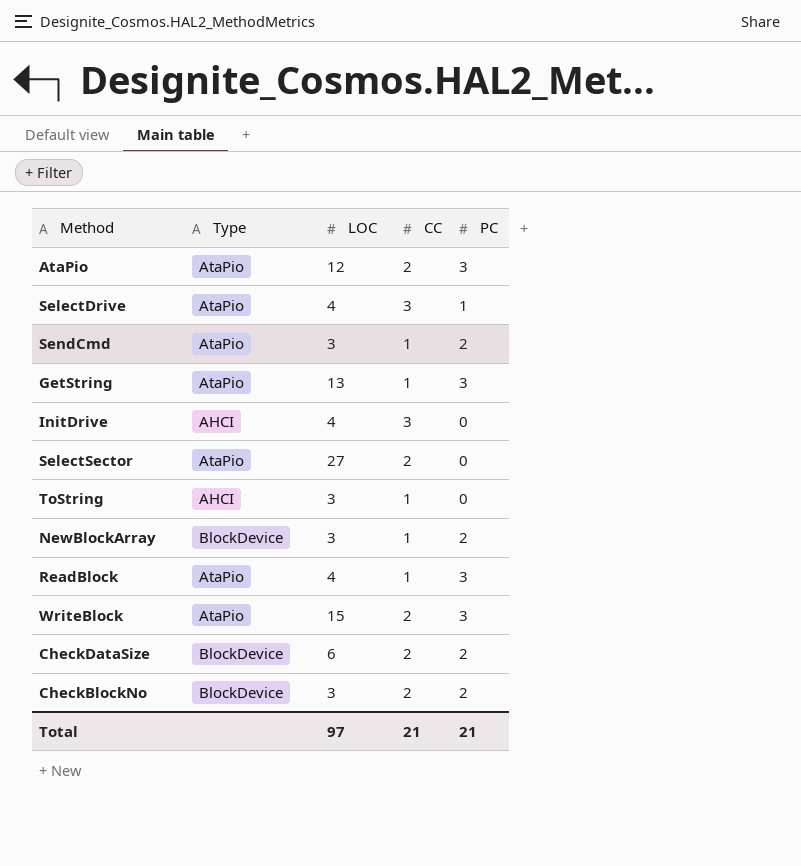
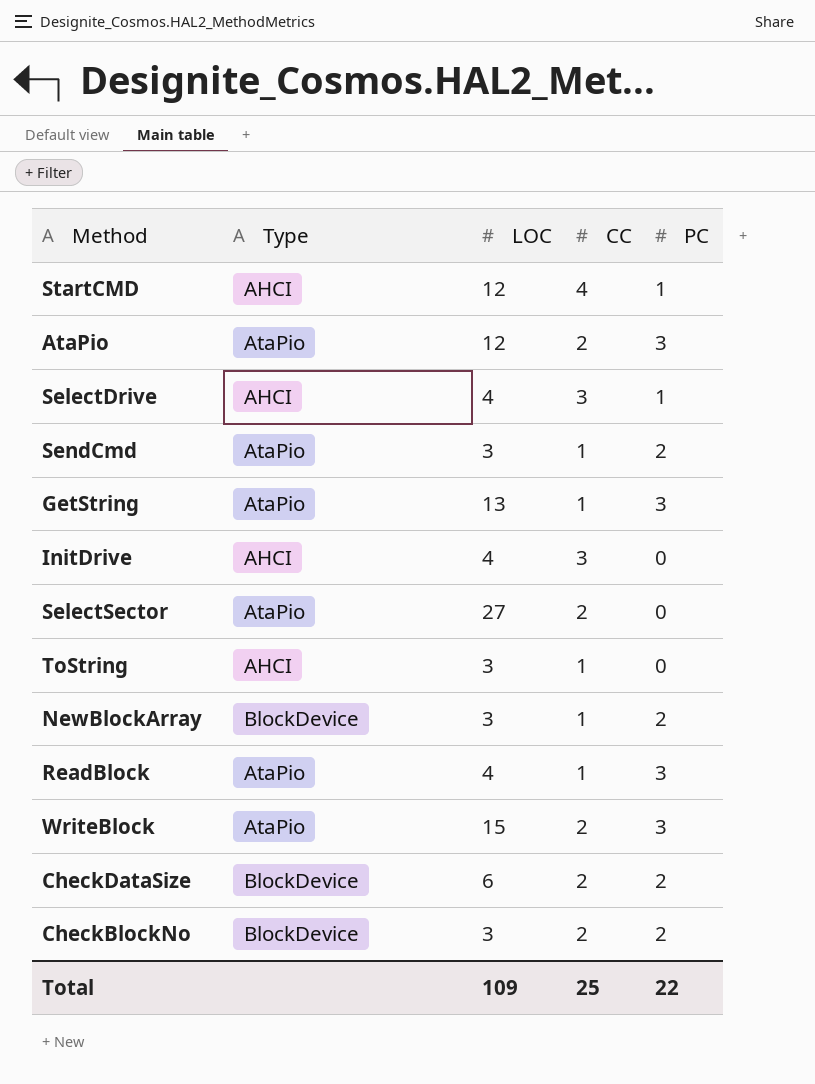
row StartCMD: none -> AHCI | 12 | 4 | 1
SelectDrive | Type: AtaPio -> AHCI
Total | LOC: 97 -> 109
Total | CC: 21 -> 25
Total | PC: 21 -> 22

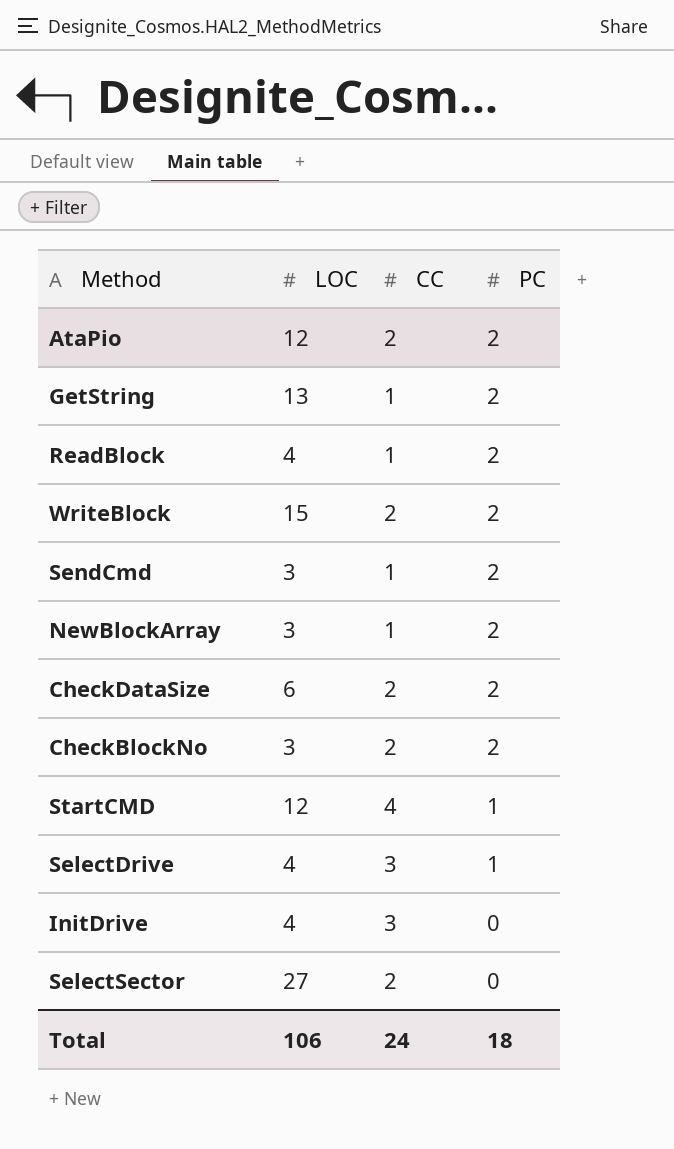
row order: none -> PC descending
column Type | position: 2 -> none
row ToString: AHCI | 3 | 1 | 0 -> none
AtaPio | PC: 3 -> 2
GetString | PC: 3 -> 2
ReadBlock | PC: 3 -> 2
WriteBlock | PC: 3 -> 2
Total | LOC: 109 -> 106
Total | CC: 25 -> 24
Total | PC: 22 -> 18

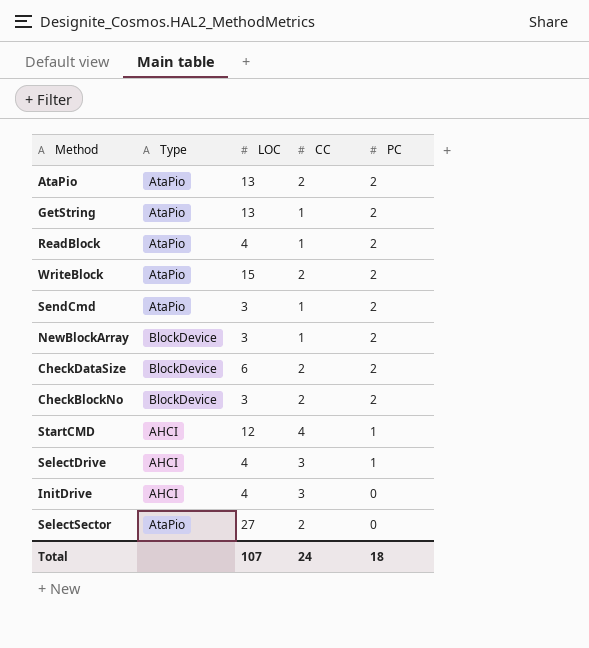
column Type | position: none -> 2
AtaPio | LOC: 12 -> 13
Total | LOC: 106 -> 107

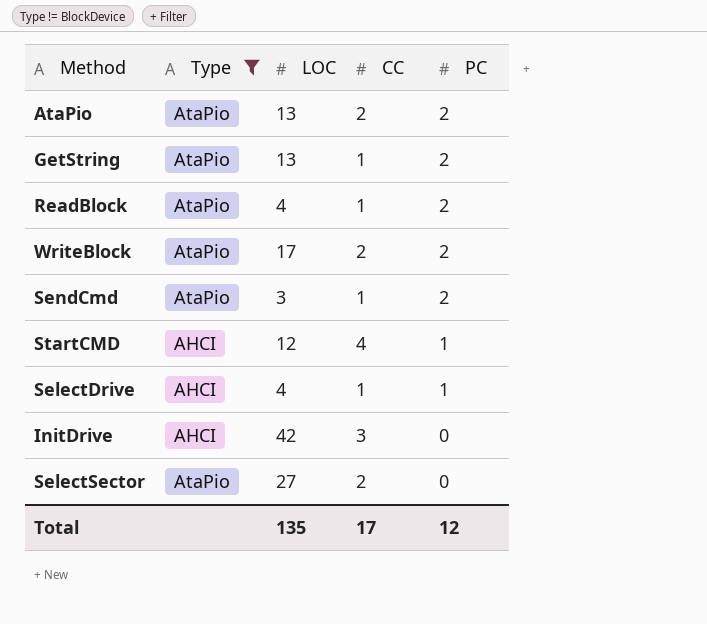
filter: none -> Type != BlockDevice
WriteBlock | LOC: 15 -> 17
SelectDrive | CC: 3 -> 1
InitDrive | LOC: 4 -> 42
Total | LOC: 107 -> 135
Total | CC: 24 -> 17
Total | PC: 18 -> 12

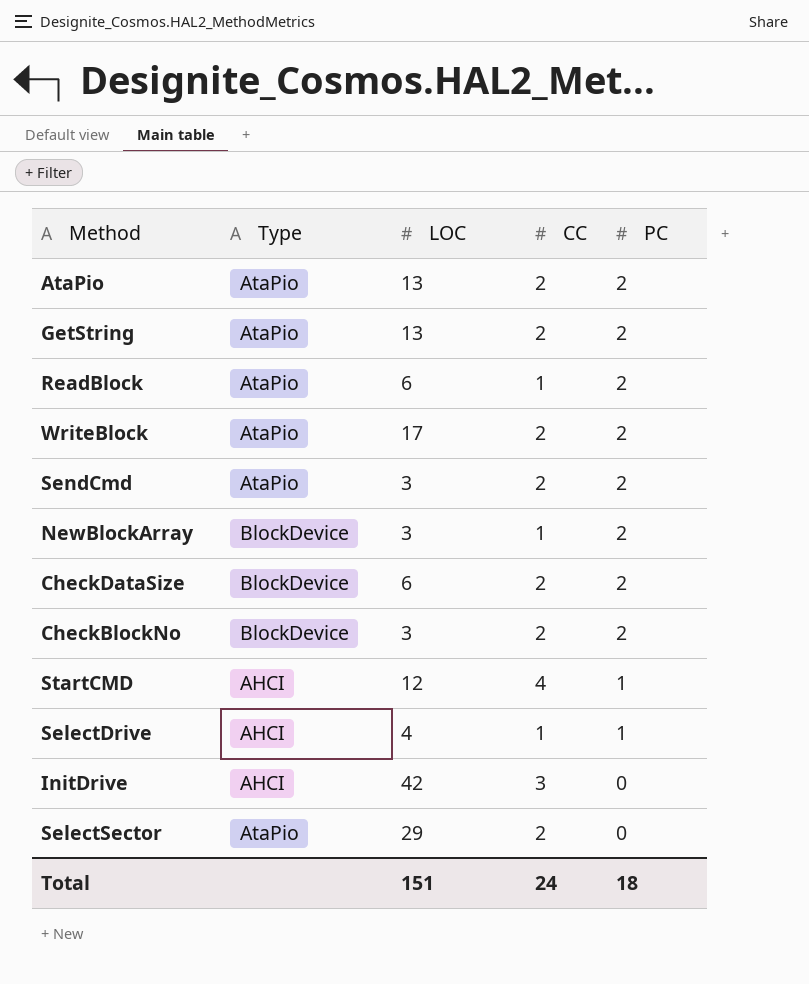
filter: Type != BlockDevice -> none
GetString | CC: 1 -> 2
ReadBlock | LOC: 4 -> 6
SendCmd | CC: 1 -> 2
SelectSector | LOC: 27 -> 29
Total | LOC: 135 -> 151
Total | CC: 17 -> 24
Total | PC: 12 -> 18

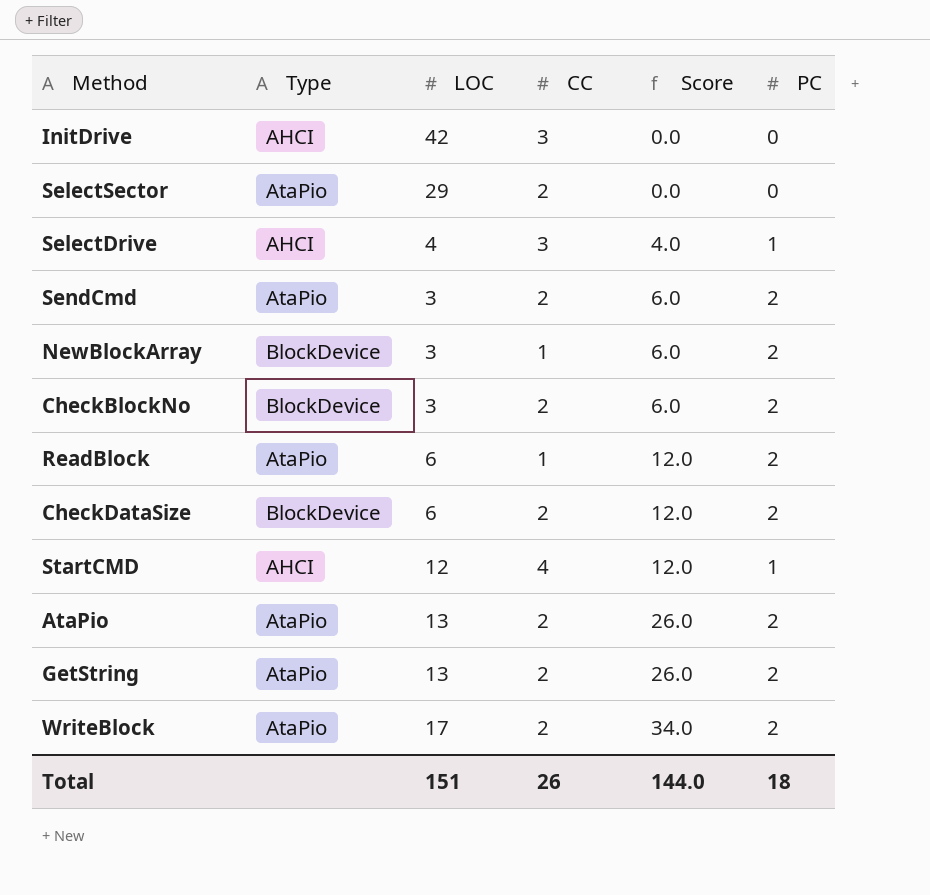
row order: PC descending -> Score ascending
column Score | formula: none -> [LOC] * [PC]
SelectDrive | CC: 1 -> 3
Total | CC: 24 -> 26

